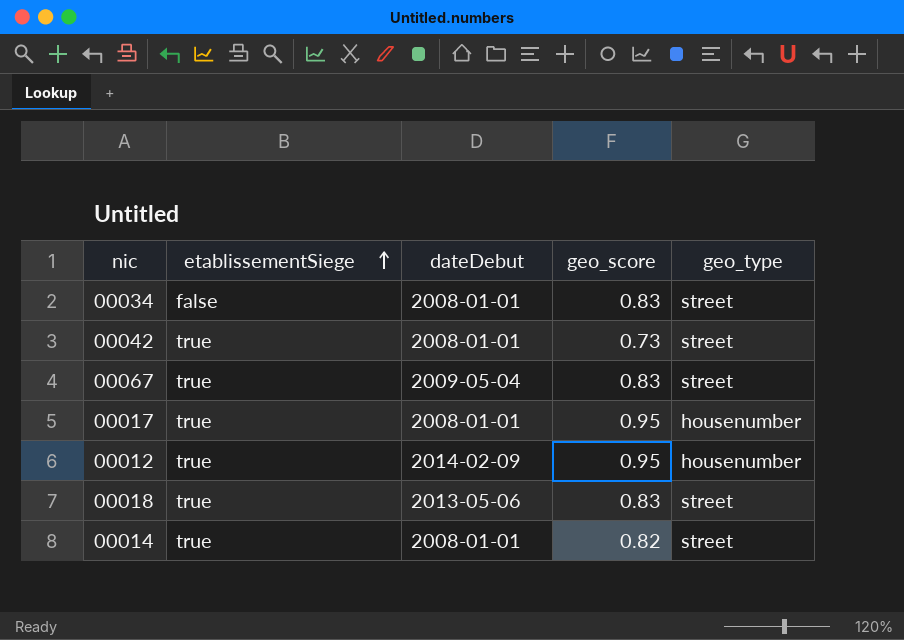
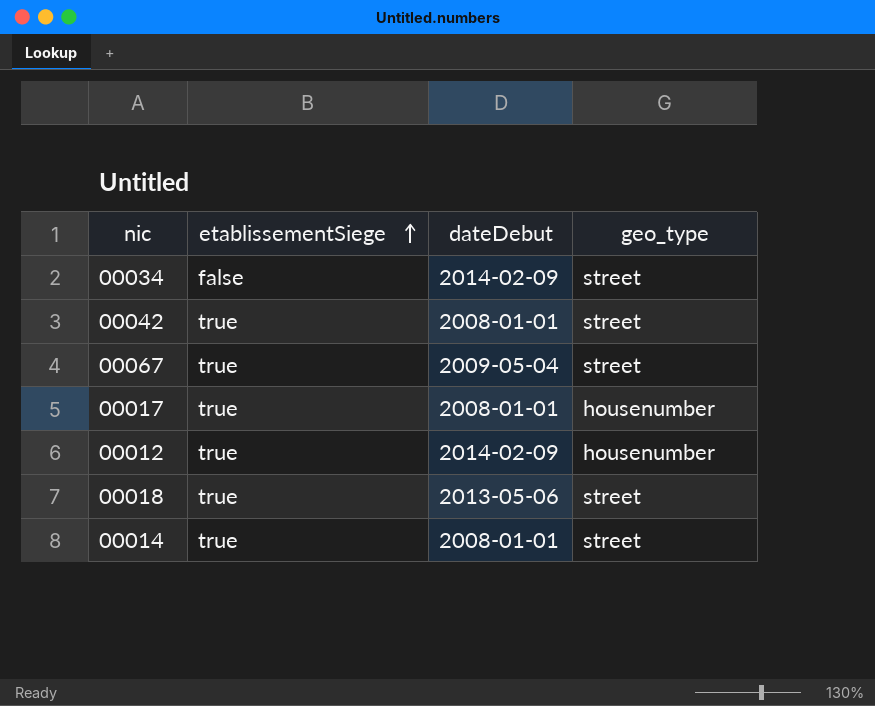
column geo_score | position: 4 -> none
00034 | dateDebut: 2008-01-01 -> 2014-02-09

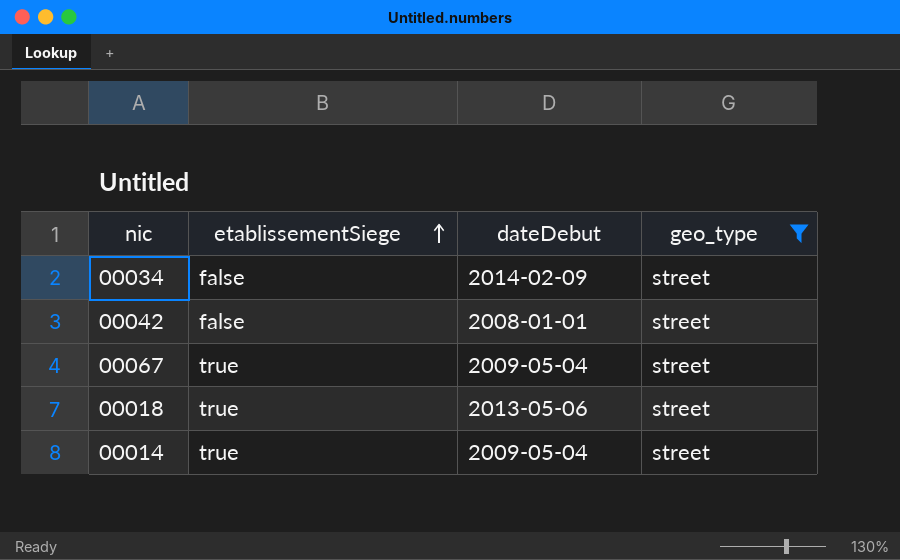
filter: none -> geo_type = street
00042 | etablissementSiege: true -> false
00014 | dateDebut: 2008-01-01 -> 2009-05-04

